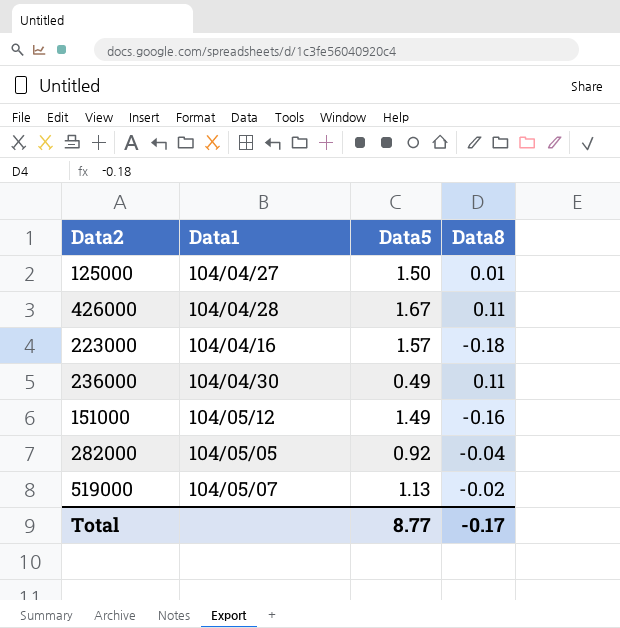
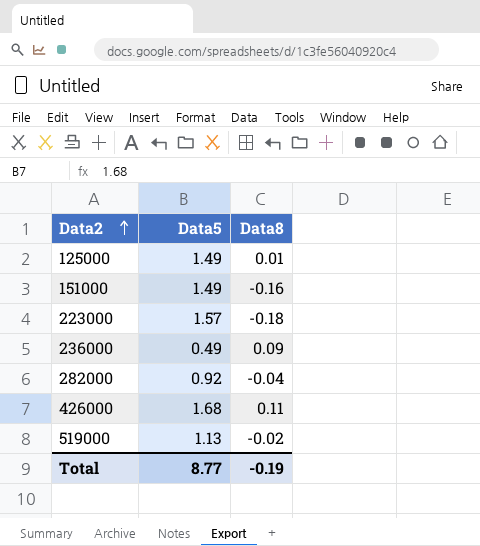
row order: none -> Data2 ascending
column Data1 | position: 2 -> none
125000 | Data5: 1.50 -> 1.49
236000 | Data8: 0.11 -> 0.09
426000 | Data5: 1.67 -> 1.68
Total | Data8: -0.17 -> -0.19

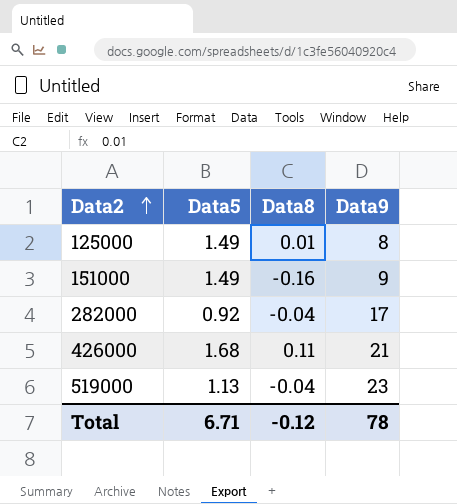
column Data9 | position: none -> 4
row 223000: 1.57 | -0.18 -> none
row 236000: 0.49 | 0.09 -> none
519000 | Data8: -0.02 -> -0.04
Total | Data5: 8.77 -> 6.71
Total | Data8: -0.19 -> -0.12

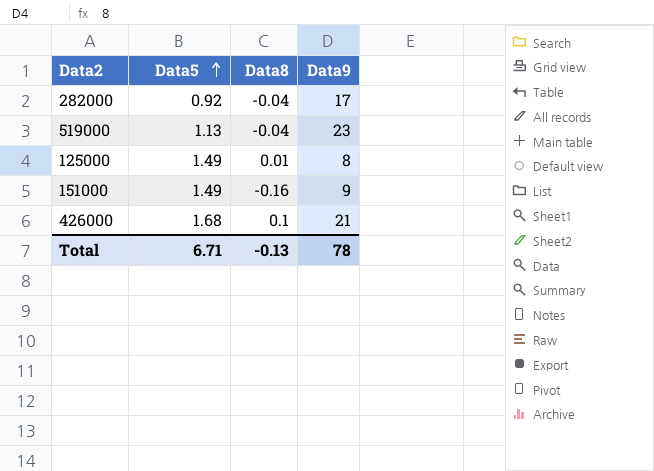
row order: Data2 ascending -> Data5 ascending
426000 | Data8: 0.11 -> 0.1
Total | Data8: -0.12 -> -0.13

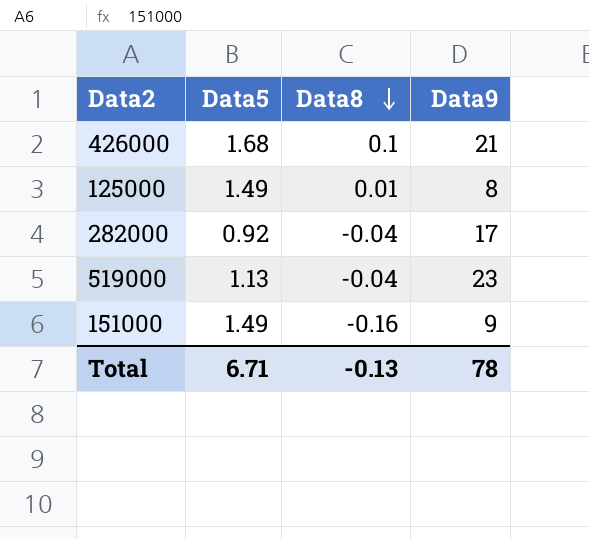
row order: Data5 ascending -> Data8 descending

